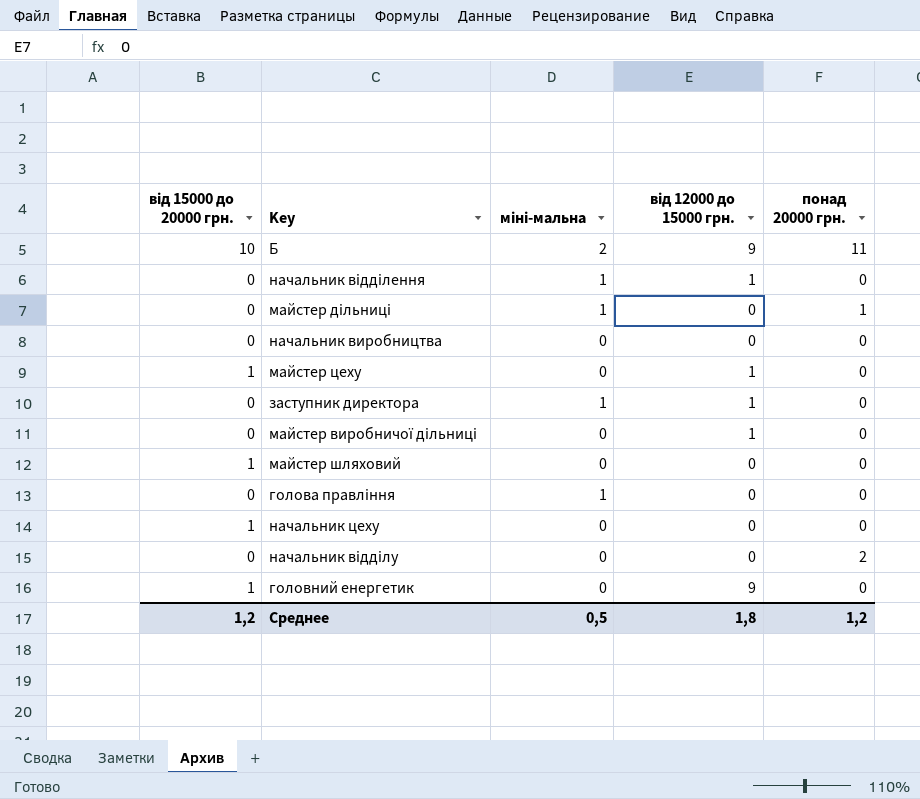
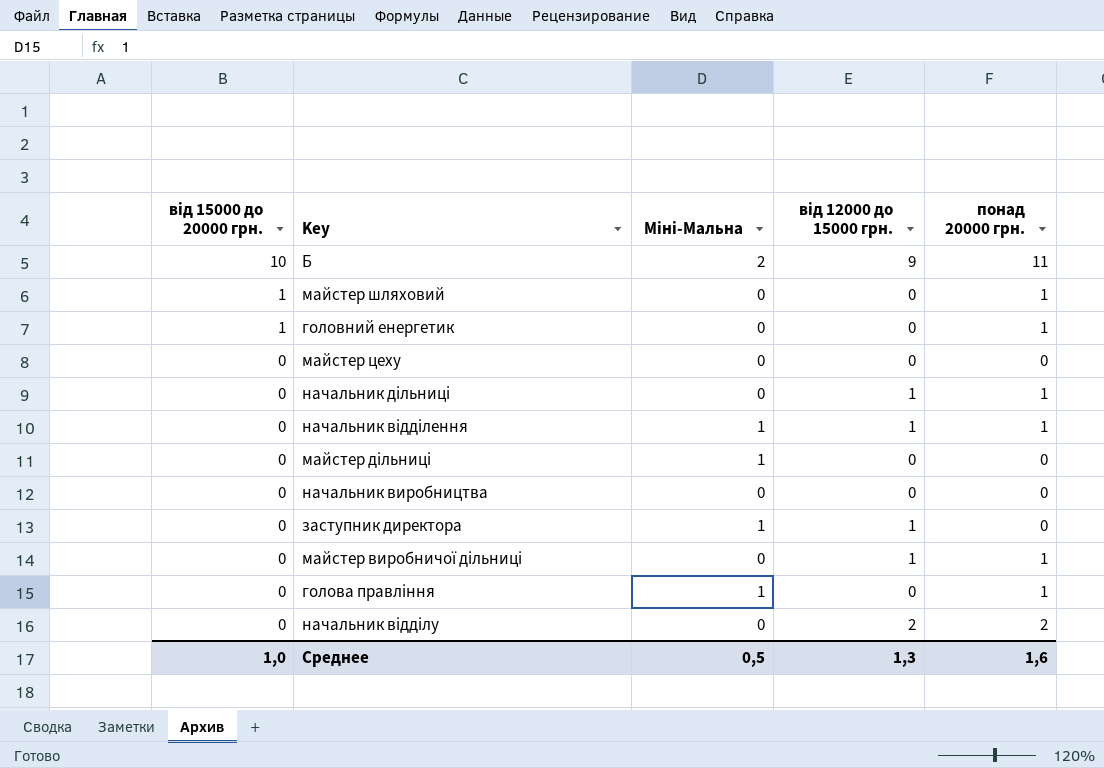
row order: none -> від 15000 до 20000 грн. descending
column name: міні-мальна -> Міні-Мальна
row начальник цеху: 1 | 0 | 0 | 0 -> none
майстер шляховий | понад 20000 грн.: 0 -> 1
головний енергетик | від 12000 до 15000 грн.: 9 -> 0
головний енергетик | понад 20000 грн.: 0 -> 1
майстер цеху | від 15000 до 20000 грн.: 1 -> 0
майстер цеху | від 12000 до 15000 грн.: 1 -> 0
row начальник дільниці: none -> 0 | 0 | 1 | 1
начальник відділення | понад 20000 грн.: 0 -> 1
майстер дільниці | понад 20000 грн.: 1 -> 0
майстер виробничої дільниці | понад 20000 грн.: 0 -> 1
голова правління | понад 20000 грн.: 0 -> 1
начальник відділу | від 12000 до 15000 грн.: 0 -> 2
Среднее | від 15000 до 20000 грн.: 1,2 -> 1,0
Среднее | від 12000 до 15000 грн.: 1,8 -> 1,3
Среднее | понад 20000 грн.: 1,2 -> 1,6

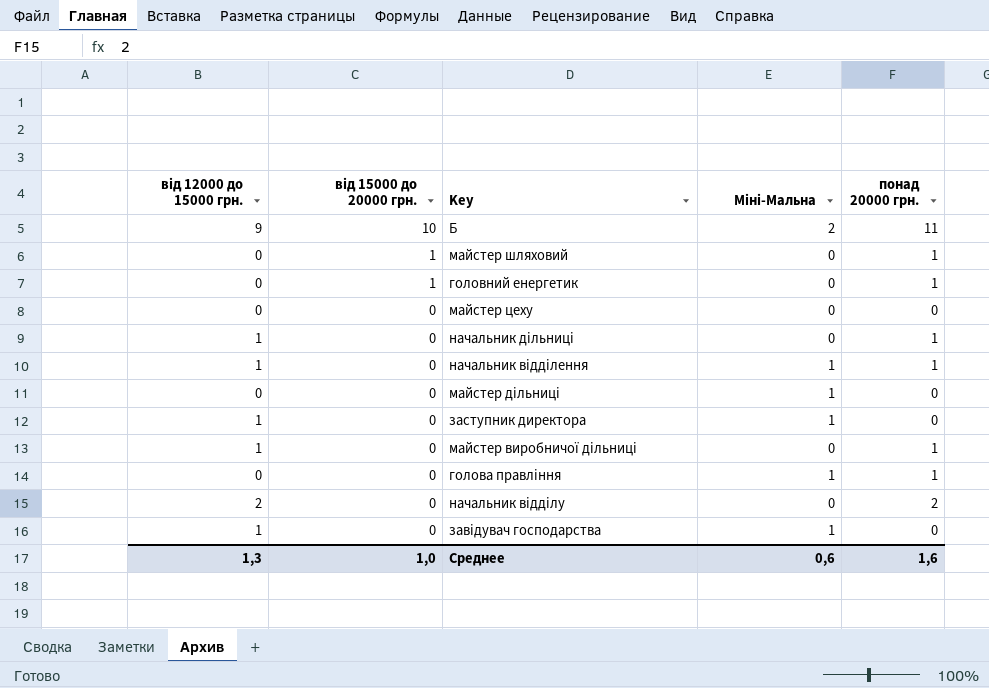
column від 12000 до 15000 грн. | position: 4 -> 1
row начальник виробництва: 0 | 0 | 0 | 0 -> none
row завідувач господарства: none -> 1 | 0 | 1 | 0
Среднее | Міні-Мальна: 0,5 -> 0,6

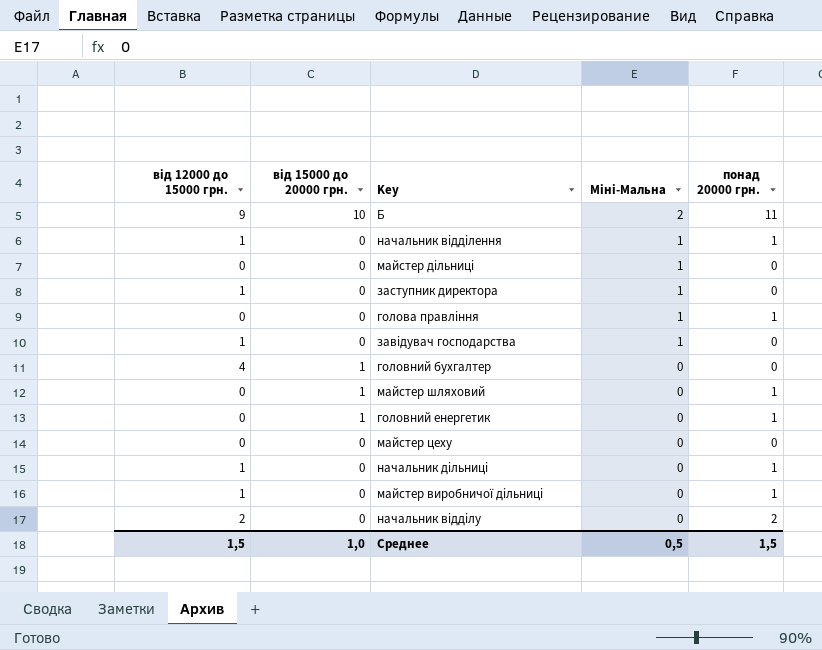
row order: від 15000 до 20000 грн. descending -> Міні-Мальна descending
row головний бухгалтер: none -> 4 | 1 | 0 | 0
Среднее | від 12000 до 15000 грн.: 1,3 -> 1,5
Среднее | Міні-Мальна: 0,6 -> 0,5
Среднее | понад 20000 грн.: 1,6 -> 1,5

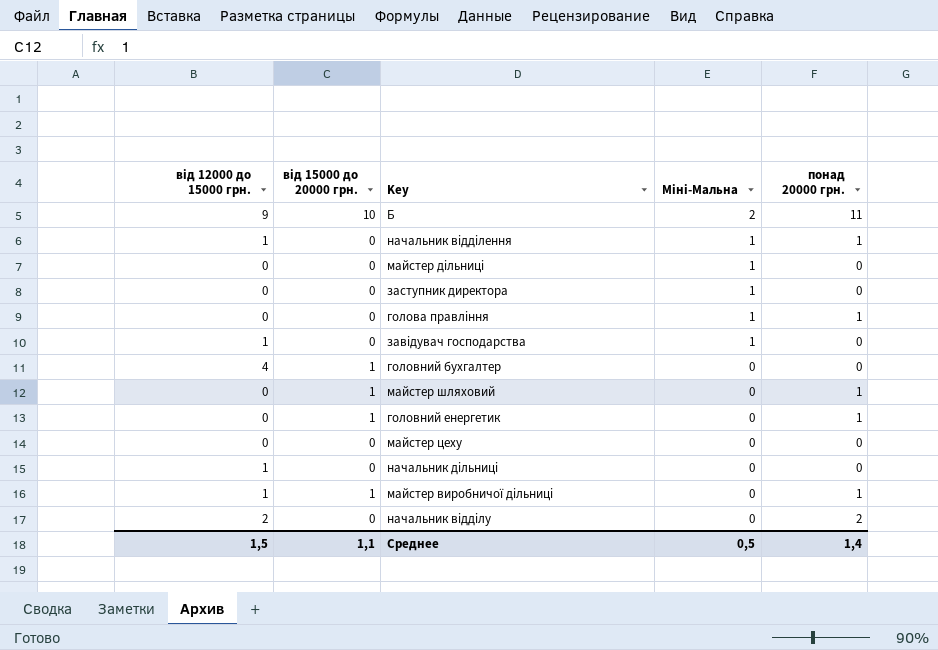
заступник директора | від 12000 до 15000 грн.: 1 -> 0
начальник дільниці | понад 20000 грн.: 1 -> 0
майстер виробничої дільниці | від 15000 до 20000 грн.: 0 -> 1
Среднее | від 15000 до 20000 грн.: 1,0 -> 1,1
Среднее | понад 20000 грн.: 1,5 -> 1,4

